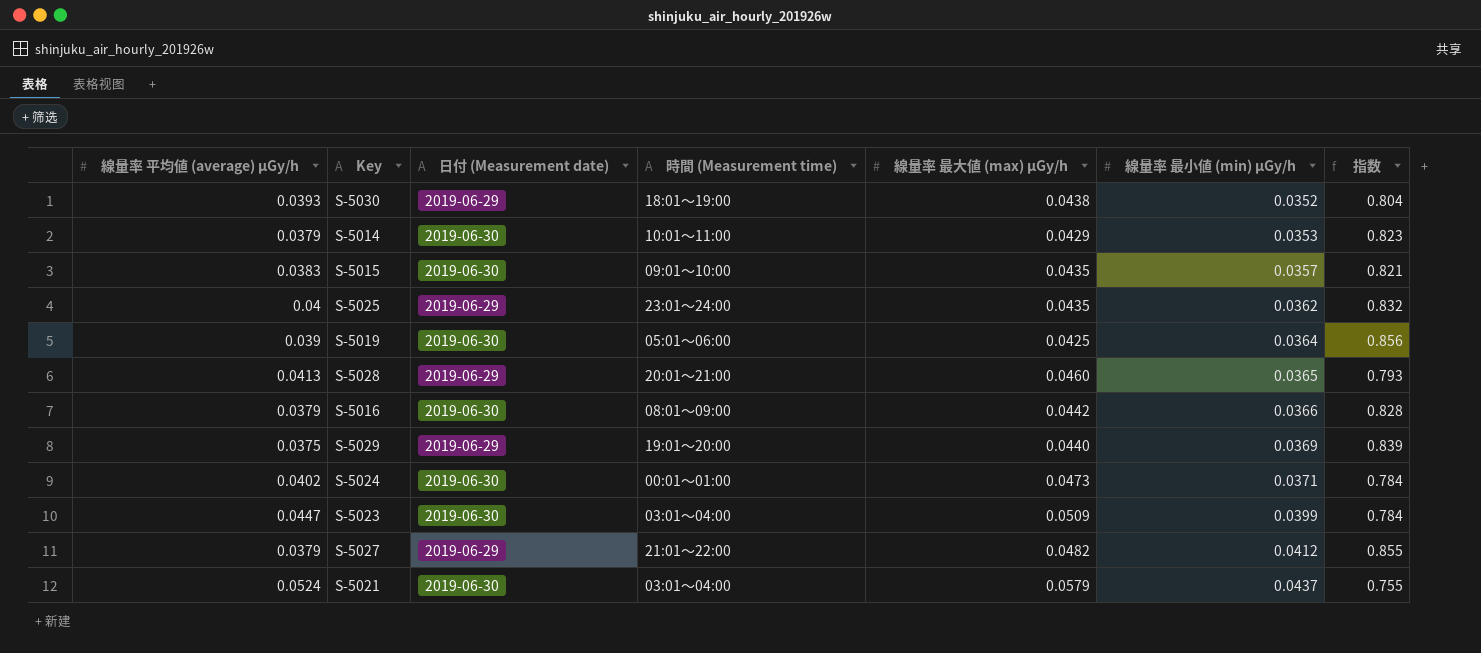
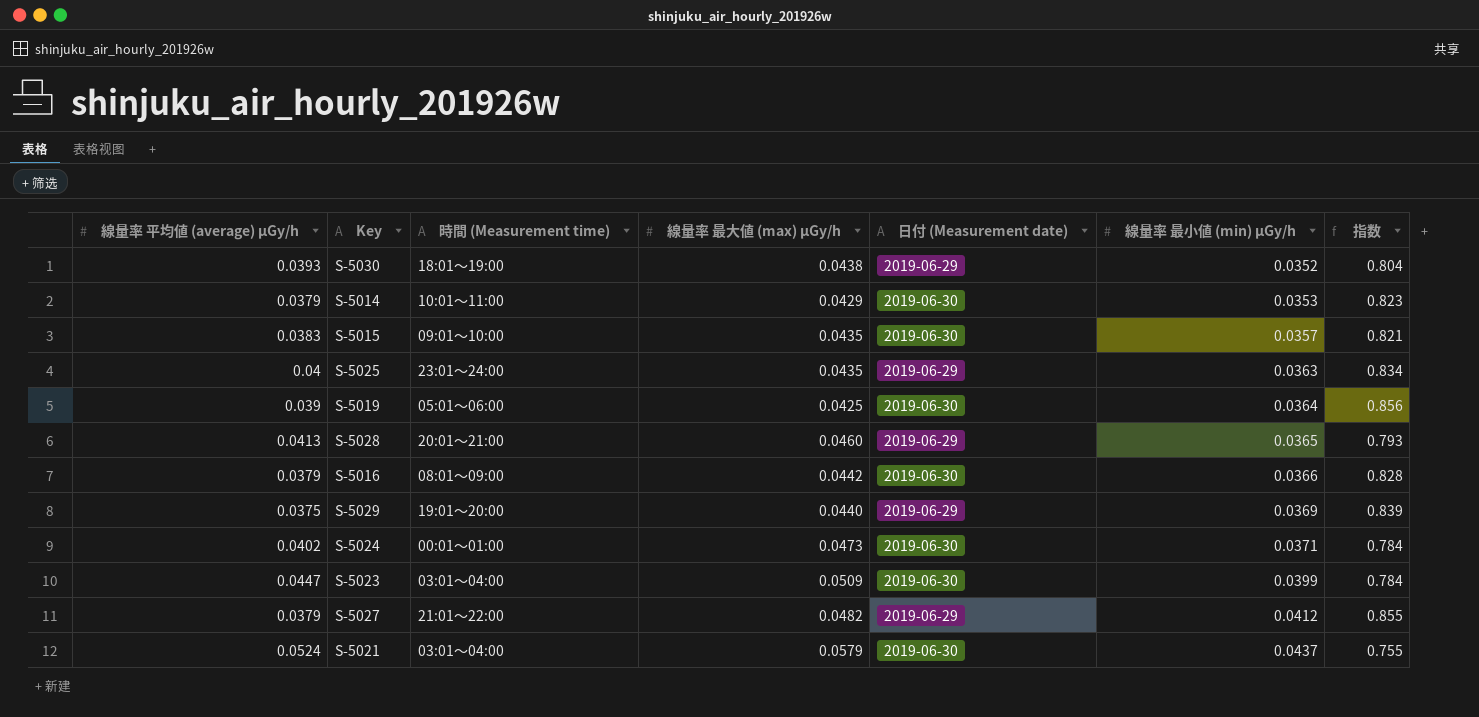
column 日付 (Measurement date) | position: 3 -> 5
S-5025 | 線量率 最小値 (min) μGy/h: 0.0362 -> 0.0363
S-5025 | 指数: 0.832 -> 0.834

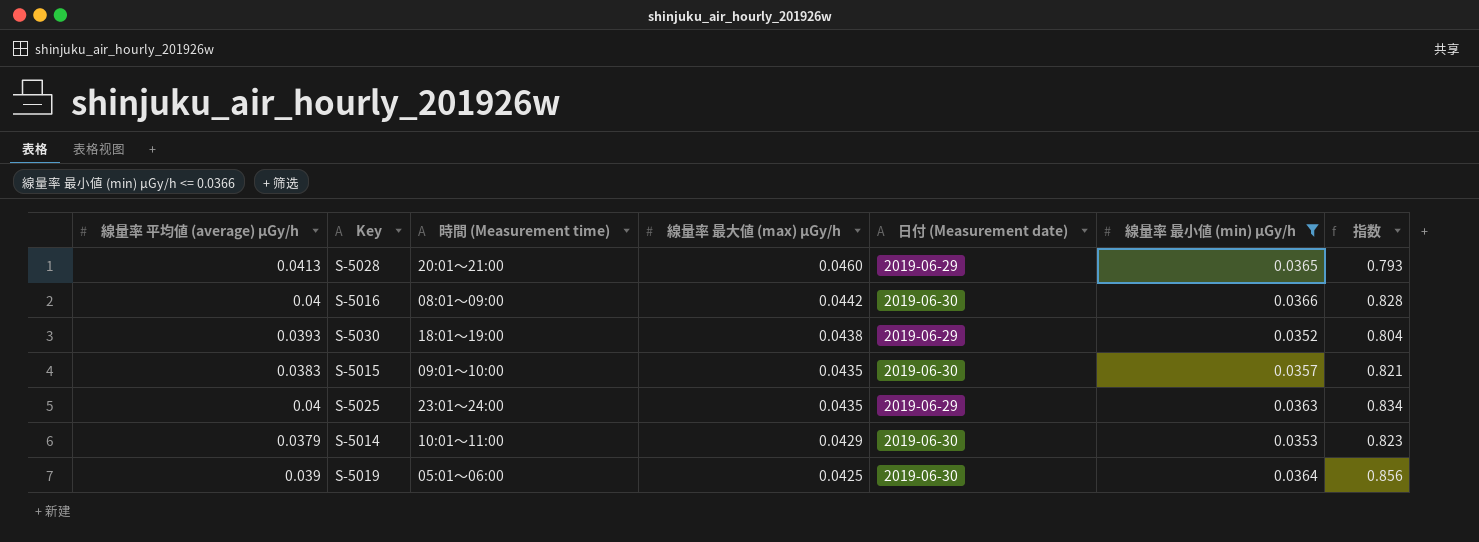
filter: none -> 線量率 最小値 (min) μGy/h <= 0.0366
row order: 線量率 最小値 (min) μGy/h ascending -> 線量率 最大値 (max) μGy/h descending
S-5016 | 線量率 平均値 (average) μGy/h: 0.0379 -> 0.04

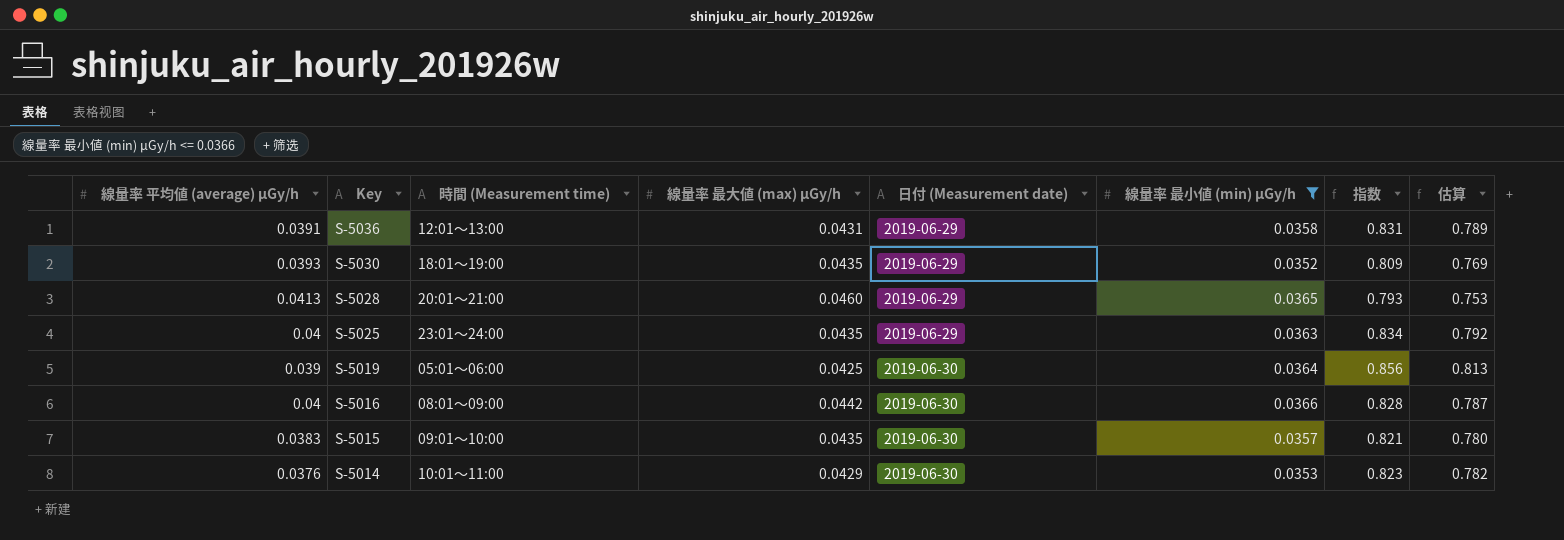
row order: 線量率 最大値 (max) μGy/h descending -> Key descending
column 估算 | formula: none -> [指数] * 0.95
row S-5036: none -> 0.0391 | 12:01～13:00 | 0.0431 | 2019-06-29 | 0.0358 | 0.831 | 0.789
S-5030 | 線量率 最大値 (max) μGy/h: 0.0438 -> 0.0435
S-5030 | 指数: 0.804 -> 0.809
S-5014 | 線量率 平均値 (average) μGy/h: 0.0379 -> 0.0376

